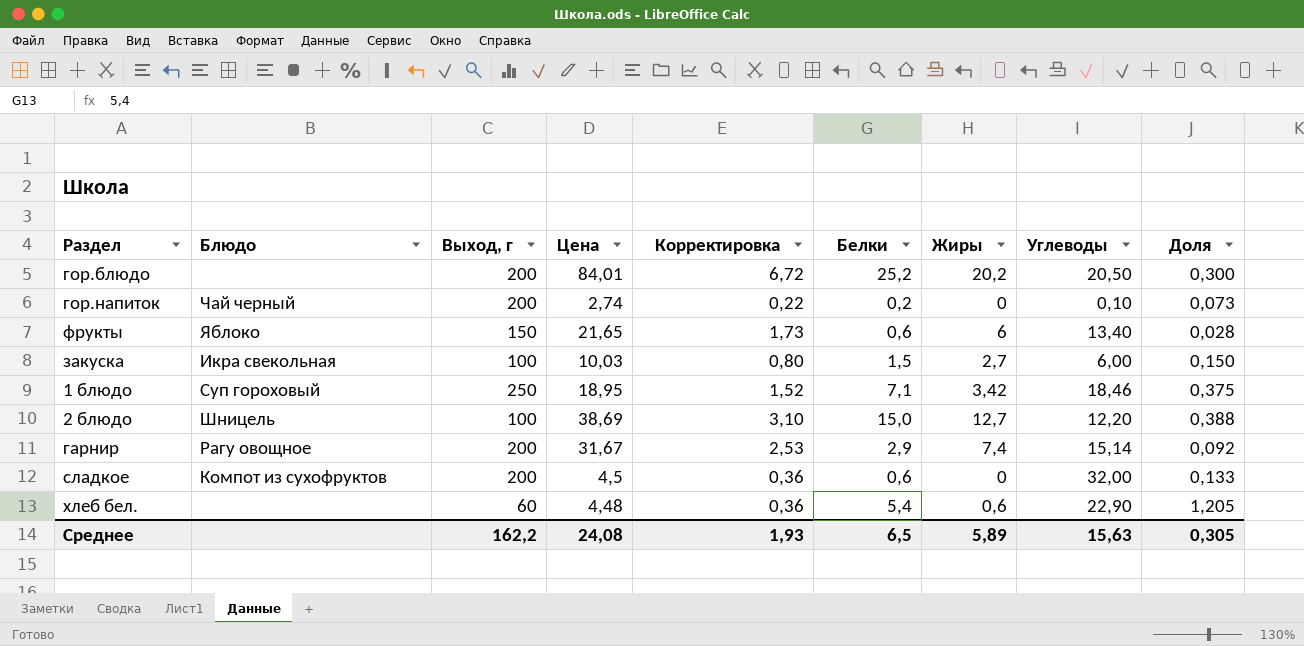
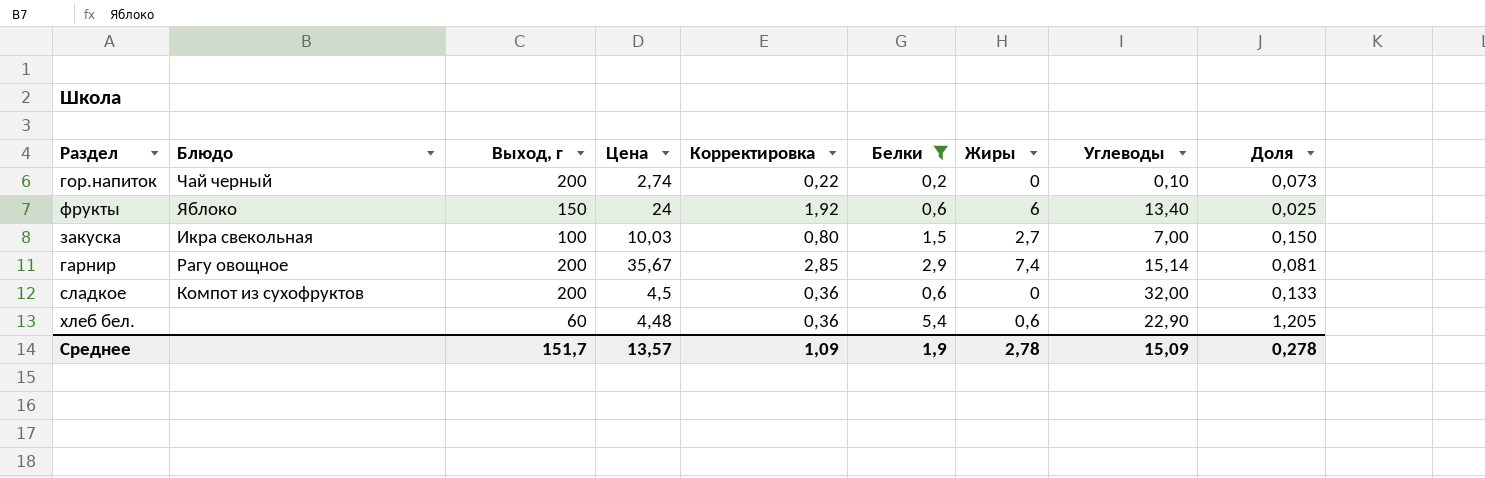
filter: none -> Белки <= 5,4
фрукты | Цена: 21,65 -> 24
фрукты | Корректировка: 1,73 -> 1,92
фрукты | Доля: 0,028 -> 0,025
закуска | Углеводы: 6,00 -> 7,00
гарнир | Цена: 31,67 -> 35,67
гарнир | Корректировка: 2,53 -> 2,85
гарнир | Доля: 0,092 -> 0,081
Среднее | Выход, г: 162,2 -> 151,7
Среднее | Цена: 24,08 -> 13,57
Среднее | Корректировка: 1,93 -> 1,09
Среднее | Белки: 6,5 -> 1,9
Среднее | Жиры: 5,89 -> 2,78
Среднее | Углеводы: 15,63 -> 15,09
Среднее | Доля: 0,305 -> 0,278

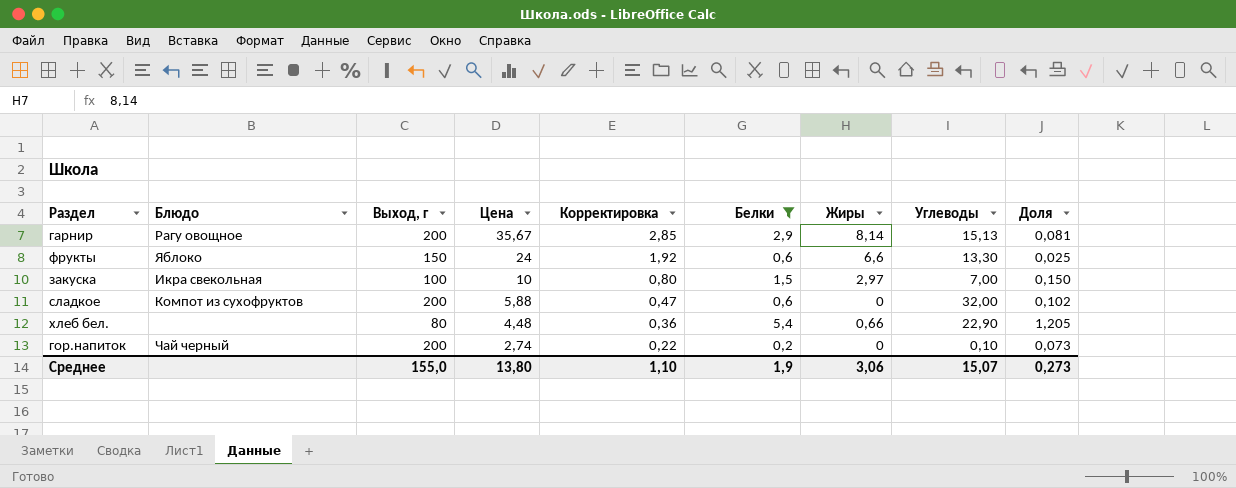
row order: none -> Цена descending
гарнир | Жиры: 7,4 -> 8,14
гарнир | Углеводы: 15,14 -> 15,13
фрукты | Жиры: 6 -> 6,6
фрукты | Углеводы: 13,40 -> 13,30
закуска | Цена: 10,03 -> 10
закуска | Жиры: 2,7 -> 2,97
сладкое | Цена: 4,5 -> 5,88
сладкое | Корректировка: 0,36 -> 0,47
сладкое | Доля: 0,133 -> 0,102
хлеб бел. | Выход, г: 60 -> 80
хлеб бел. | Жиры: 0,6 -> 0,66
Среднее | Выход, г: 151,7 -> 155,0
Среднее | Цена: 13,57 -> 13,80
Среднее | Корректировка: 1,09 -> 1,10
Среднее | Жиры: 2,78 -> 3,06
Среднее | Углеводы: 15,09 -> 15,07
Среднее | Доля: 0,278 -> 0,273

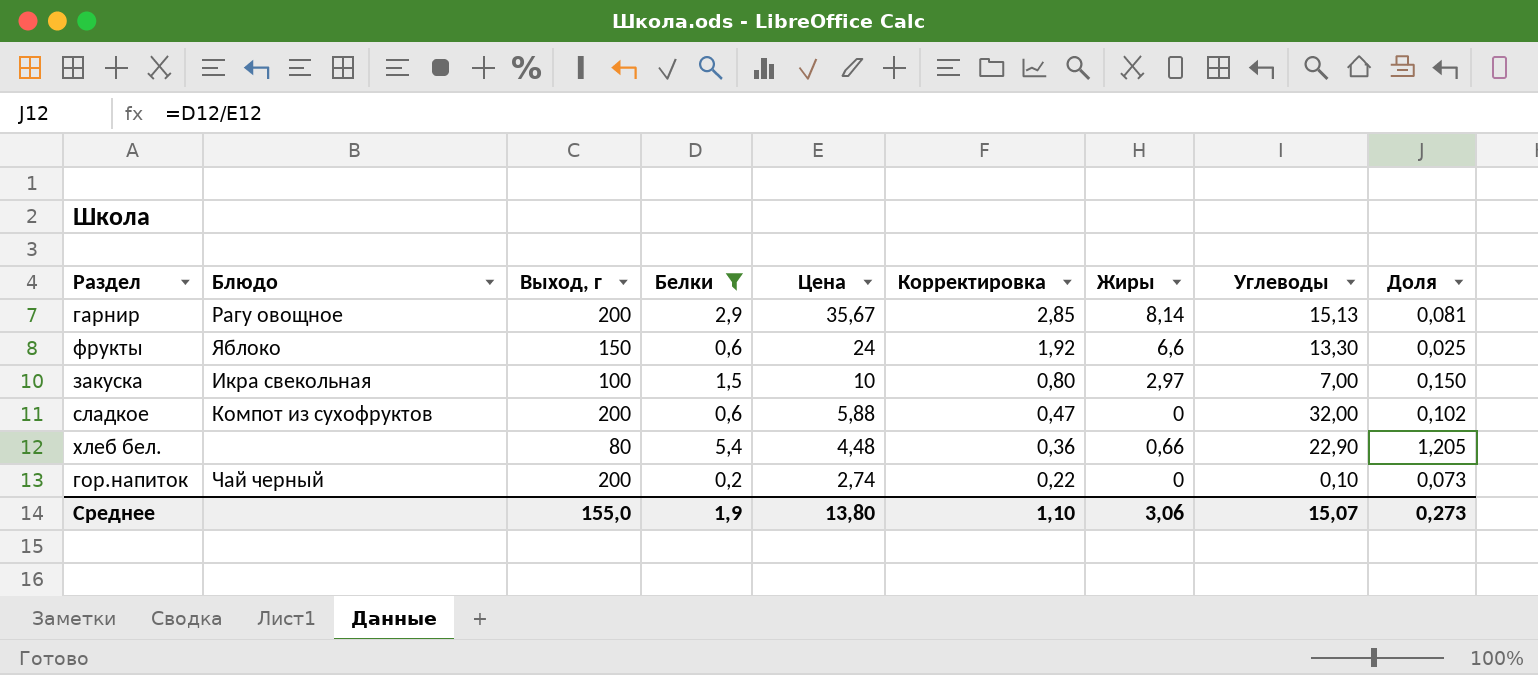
column Белки | position: 6 -> 4

